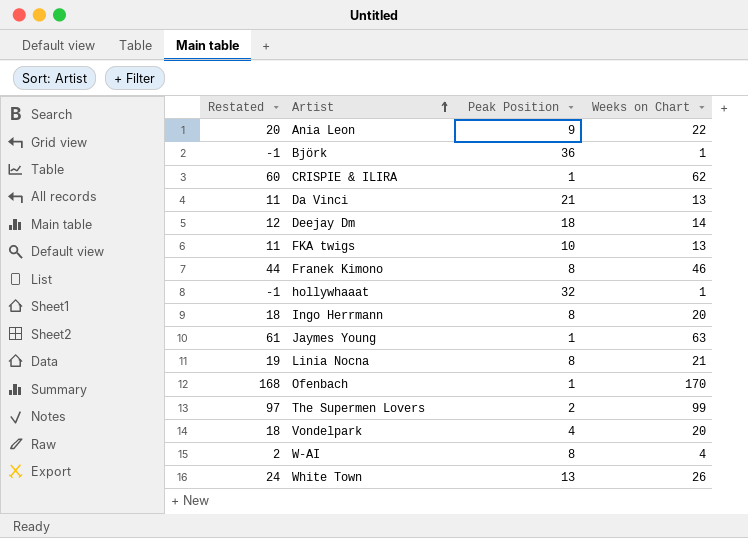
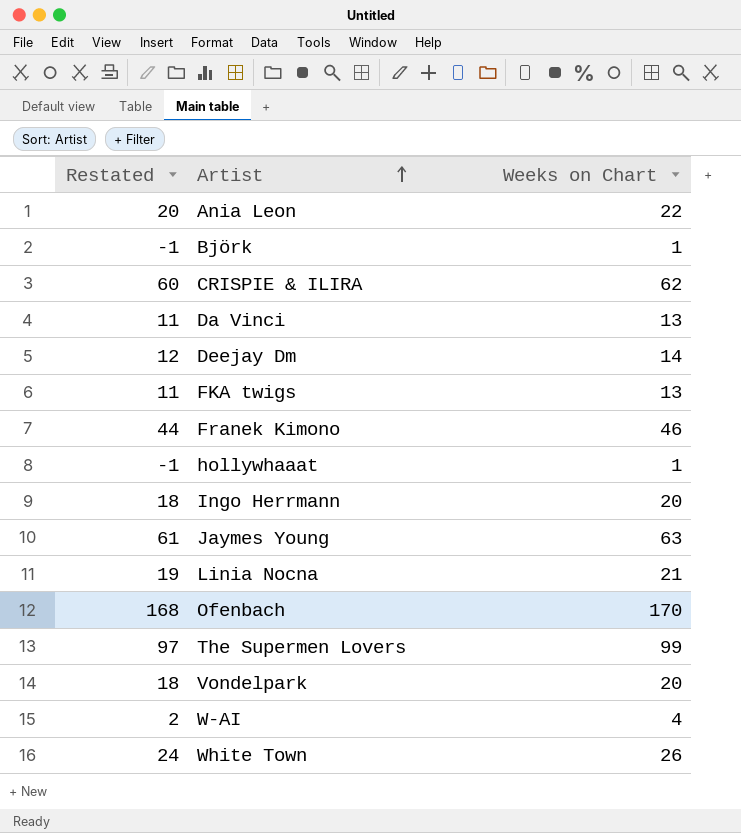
column Peak Position | position: 3 -> none

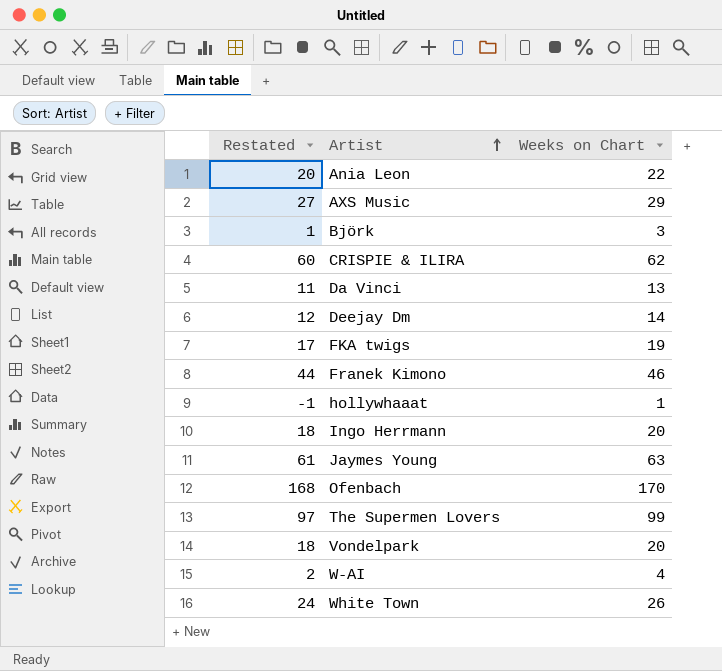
row Linia Nocna: 19 | 21 -> none
row AXS Music: none -> 27 | 29
Björk | Restated: -1 -> 1
Björk | Weeks on Chart: 1 -> 3
FKA twigs | Restated: 11 -> 17
FKA twigs | Weeks on Chart: 13 -> 19

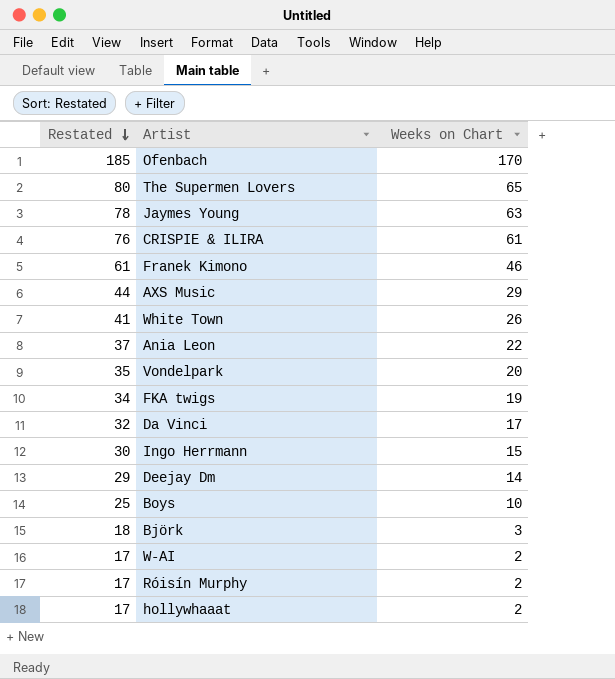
row order: Artist ascending -> Restated descending
column Restated | formula: [Weeks on Chart] - 2 -> [Weeks on Chart] + 15
The Supermen Lovers | Weeks on Chart: 99 -> 65
CRISPIE & ILIRA | Weeks on Chart: 62 -> 61
Da Vinci | Weeks on Chart: 13 -> 17
Ingo Herrmann | Weeks on Chart: 20 -> 15
row Boys: none -> 25 | 10
W-AI | Weeks on Chart: 4 -> 2
row Róisín Murphy: none -> 17 | 2
hollywhaaat | Weeks on Chart: 1 -> 2

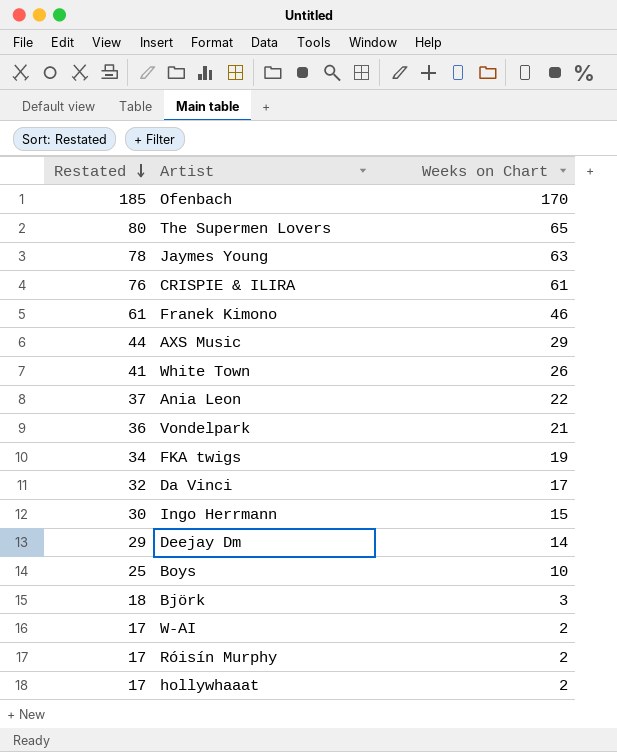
Vondelpark | Restated: 35 -> 36
Vondelpark | Weeks on Chart: 20 -> 21

